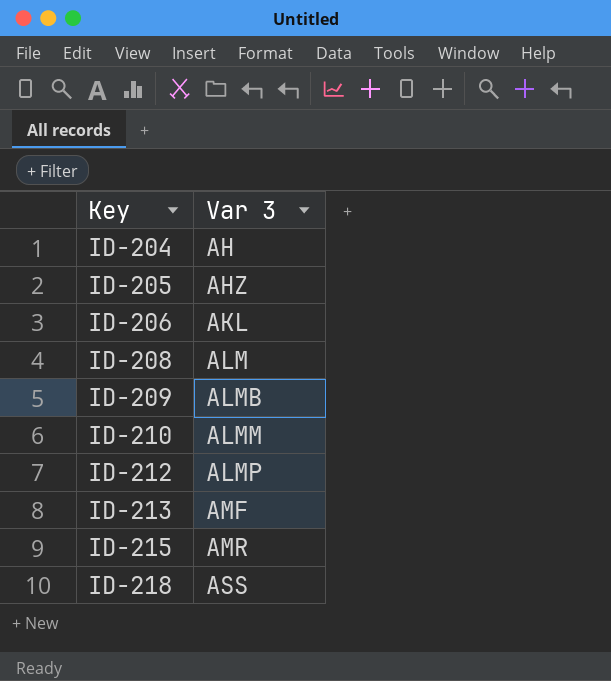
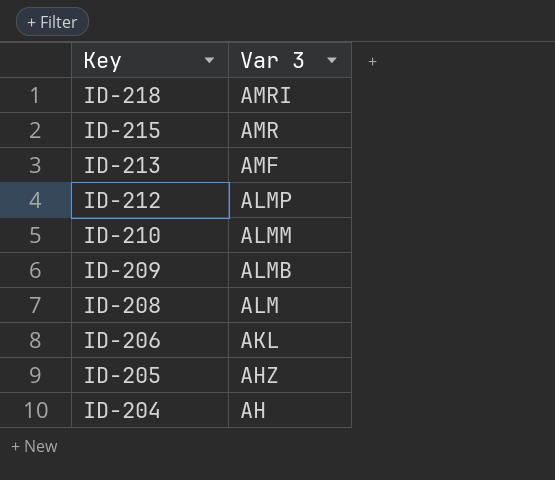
row order: Key ascending -> Key descending
ID-218 | Var 3: ASS -> AMRI

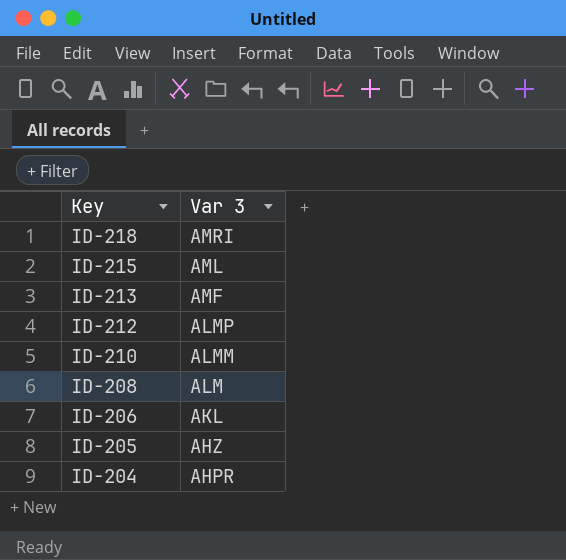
row ID-209: ALMB -> none
ID-215 | Var 3: AMR -> AML
ID-204 | Var 3: AH -> AHPR

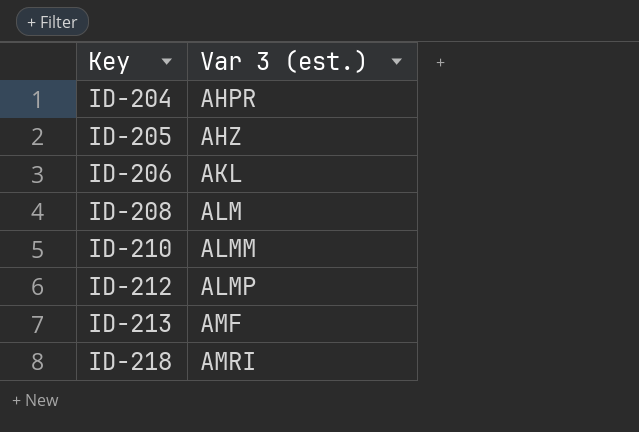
row order: Key descending -> Key ascending
column name: Var 3 -> Var 3 (est.)
row ID-215: AML -> none

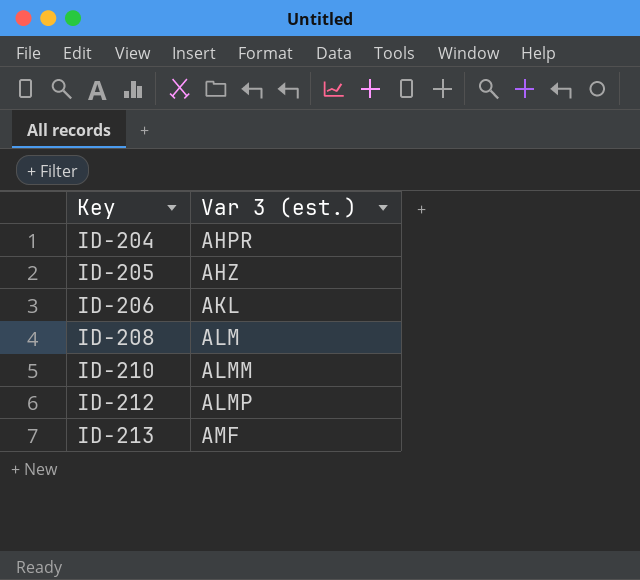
row ID-218: AMRI -> none

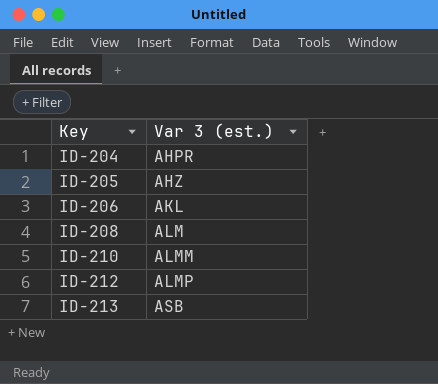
ID-213 | Var 3 (est.): AMF -> ASB

